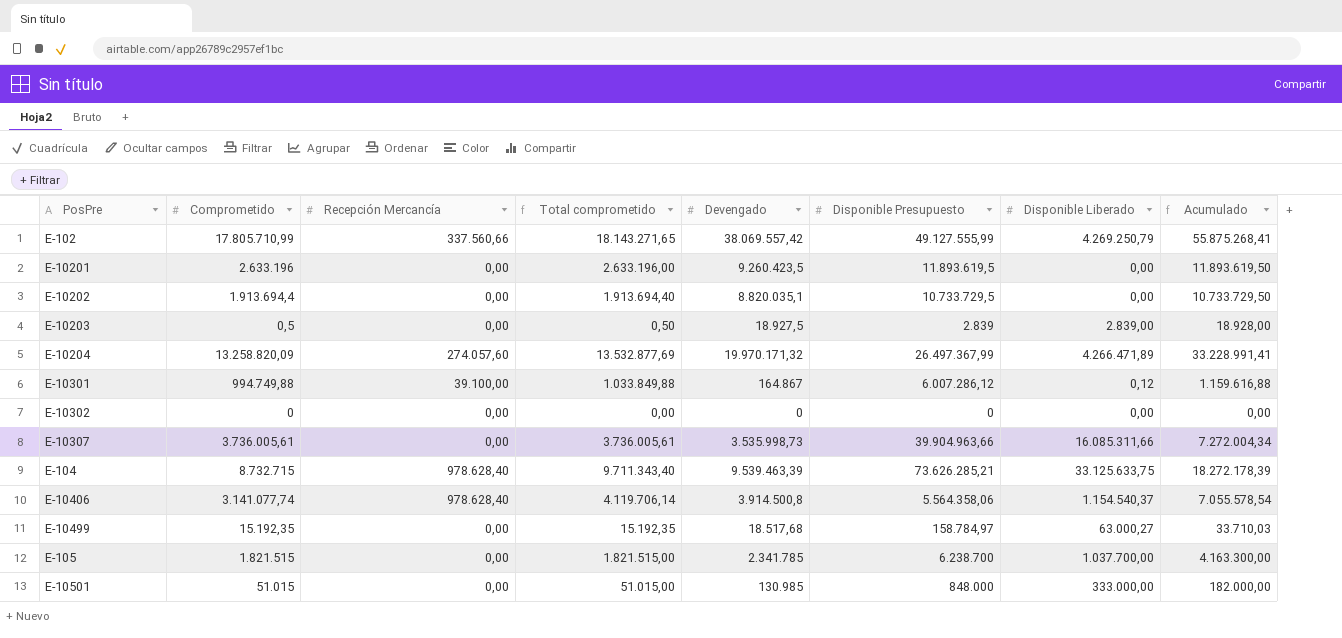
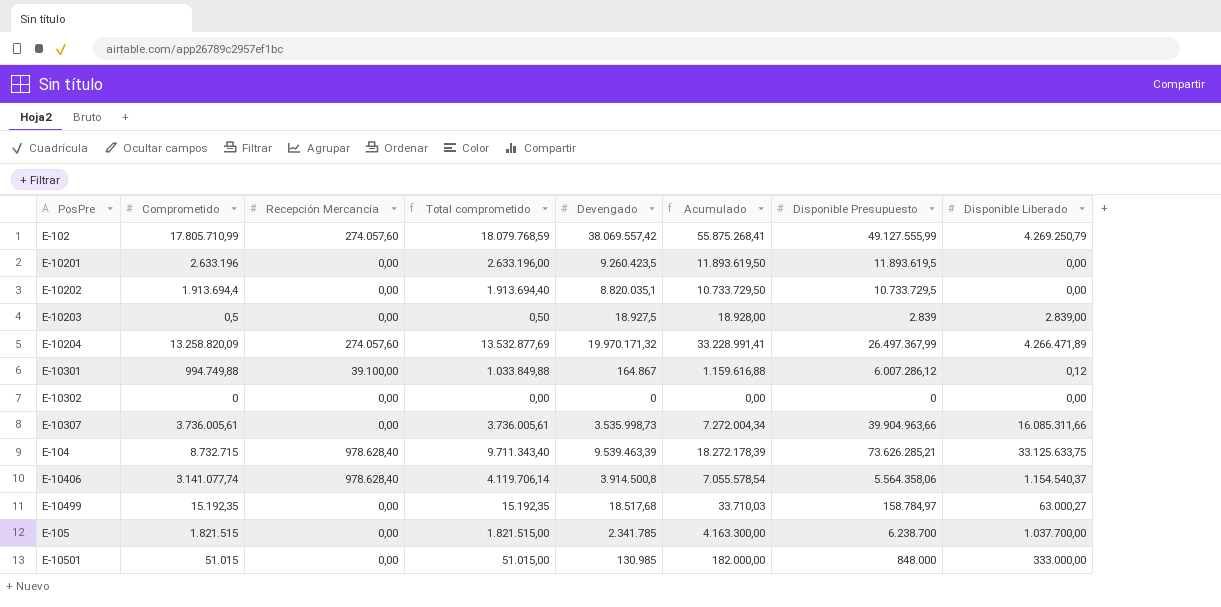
column Acumulado | position: 8 -> 6
E-102 | Recepción Mercancía: 337.560,66 -> 274.057,60
E-102 | Total comprometido: 18.143.271,65 -> 18.079.768,59

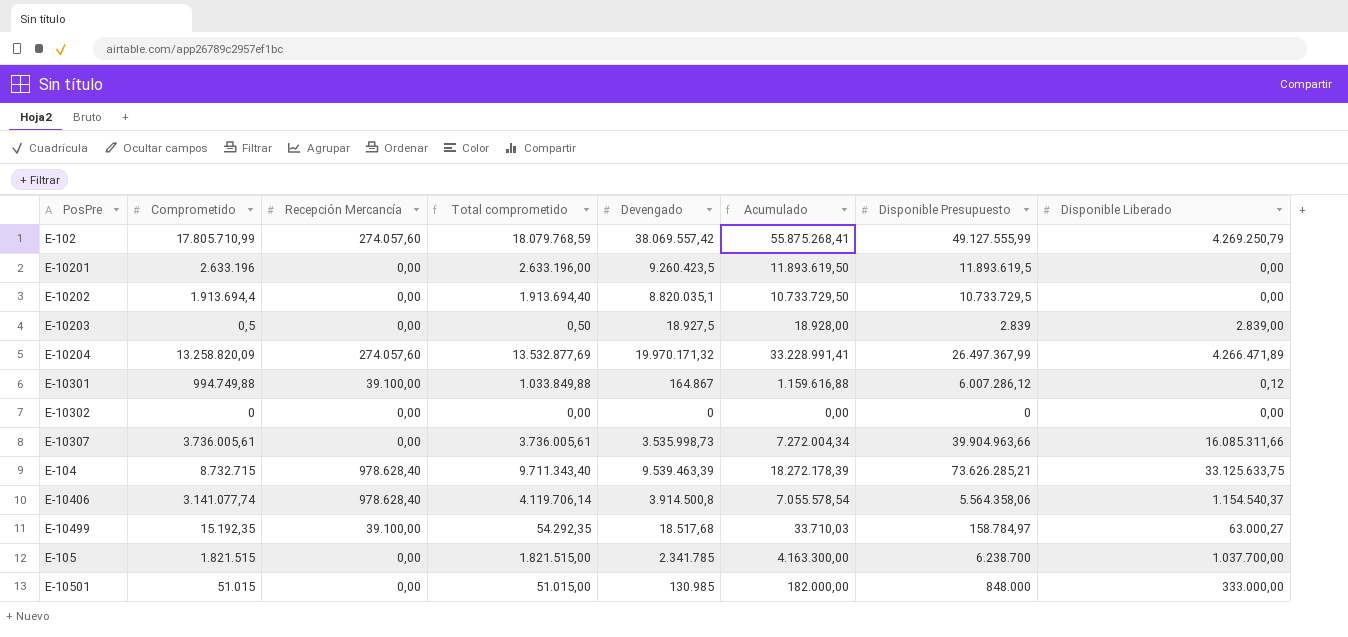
E-10499 | Recepción Mercancía: 0,00 -> 39.100,00
E-10499 | Total comprometido: 15.192,35 -> 54.292,35

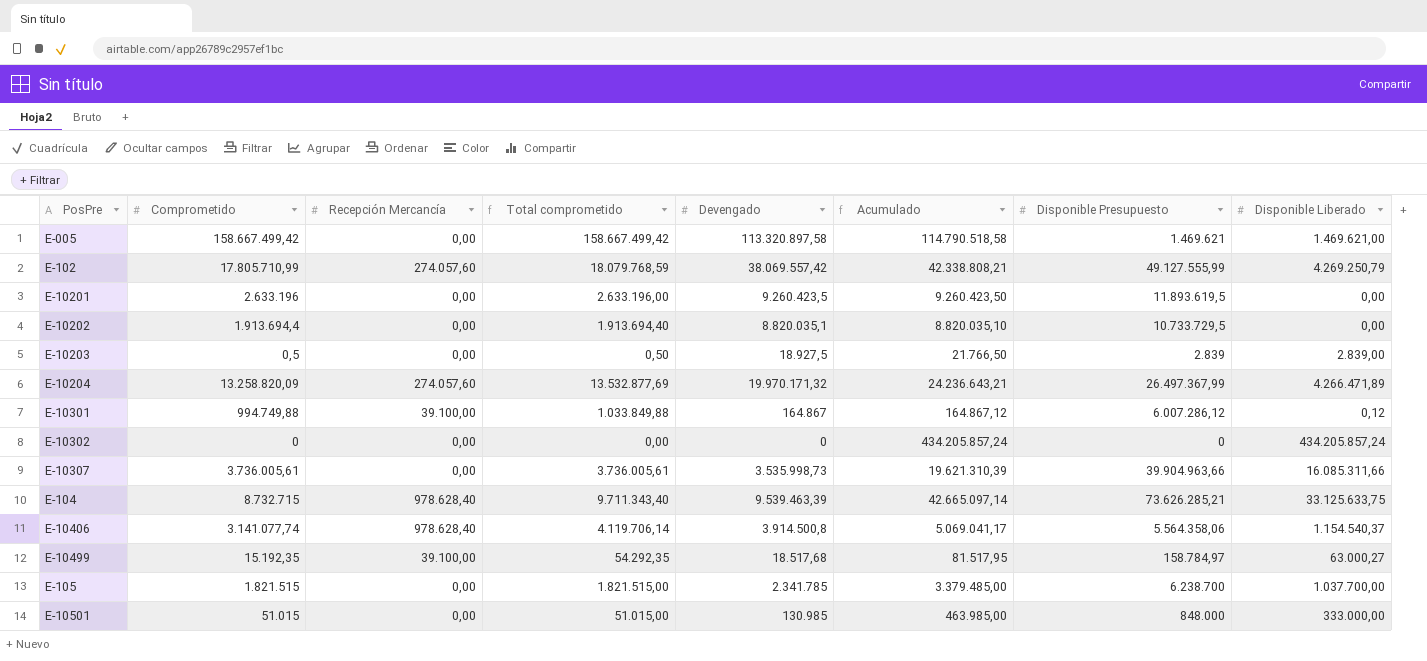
column Acumulado | formula: [Comprometido] + [Devengado] -> [Devengado] + [Disponible Liberado]
row E-005: none -> 158.667.499,42 | 0,00 | 158.667.499,42 | 113.320.897,58 | 114.790.518,58 | 1.469.621 | 1.469.621,00
E-10302 | Disponible Liberado: 0,00 -> 434.205.857,24

